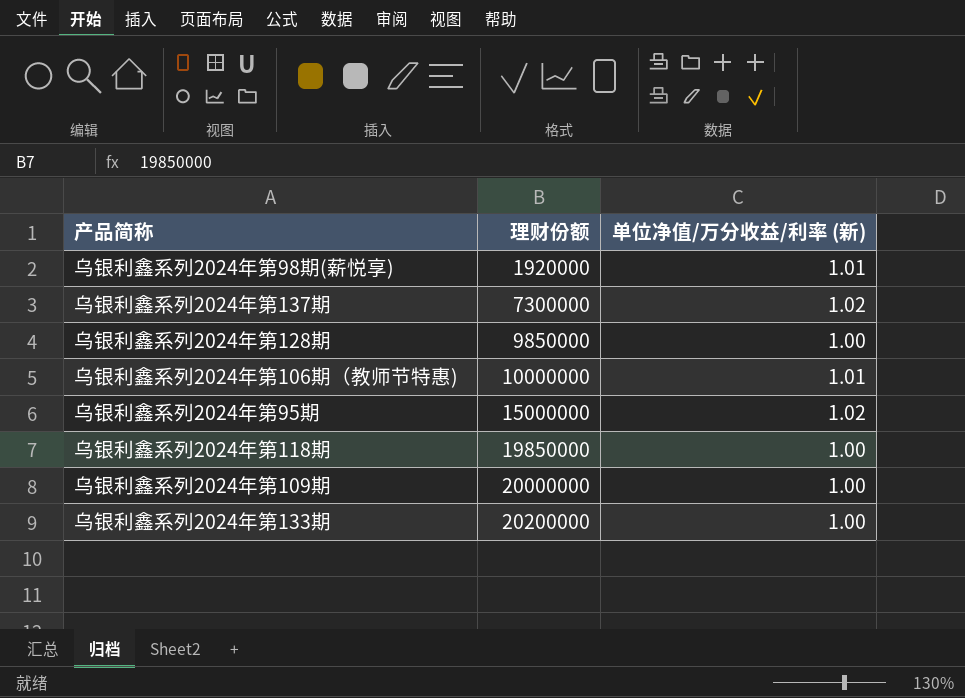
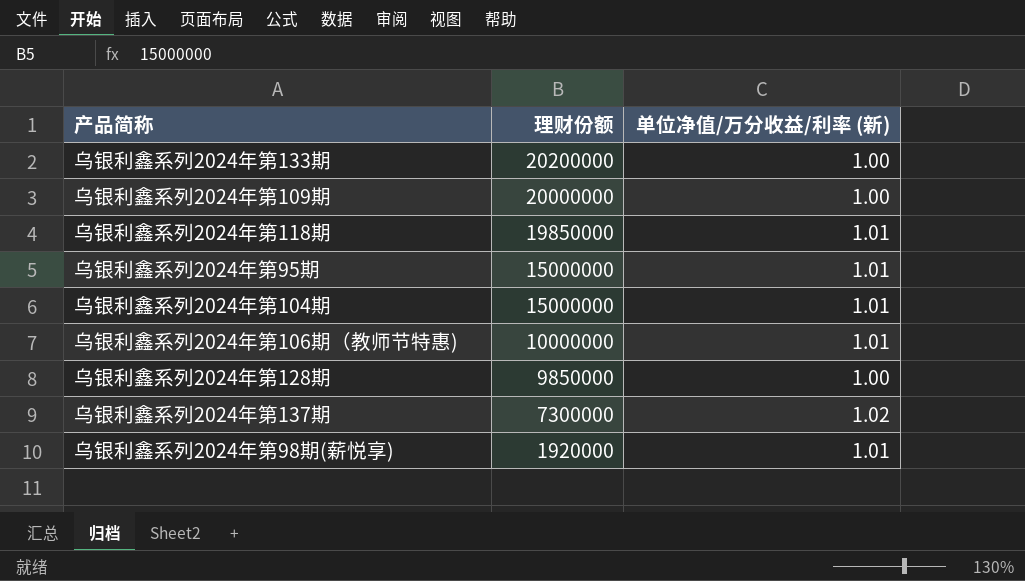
row order: 理财份额 ascending -> 理财份额 descending
乌银利鑫系列2024年第118期 | 单位净值/万分收益/利率 (新): 1.00 -> 1.01
乌银利鑫系列2024年第95期 | 单位净值/万分收益/利率 (新): 1.02 -> 1.01
row 乌银利鑫系列2024年第104期: none -> 15000000 | 1.01

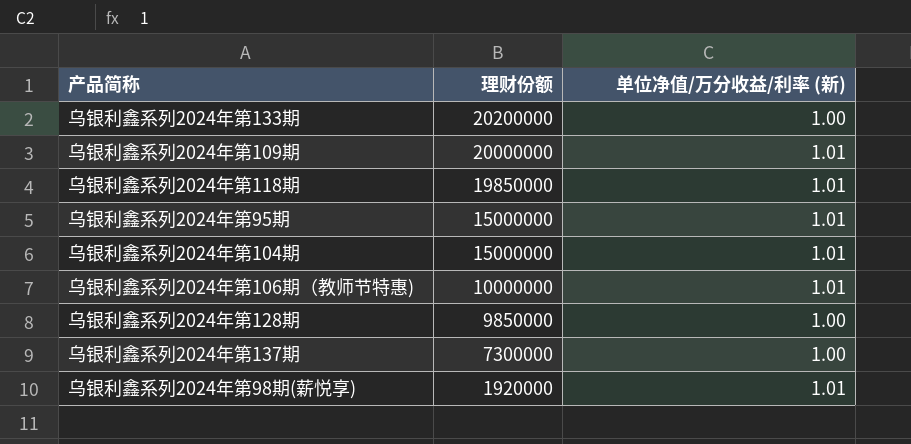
乌银利鑫系列2024年第109期 | 单位净值/万分收益/利率 (新): 1.00 -> 1.01
乌银利鑫系列2024年第137期 | 单位净值/万分收益/利率 (新): 1.02 -> 1.00

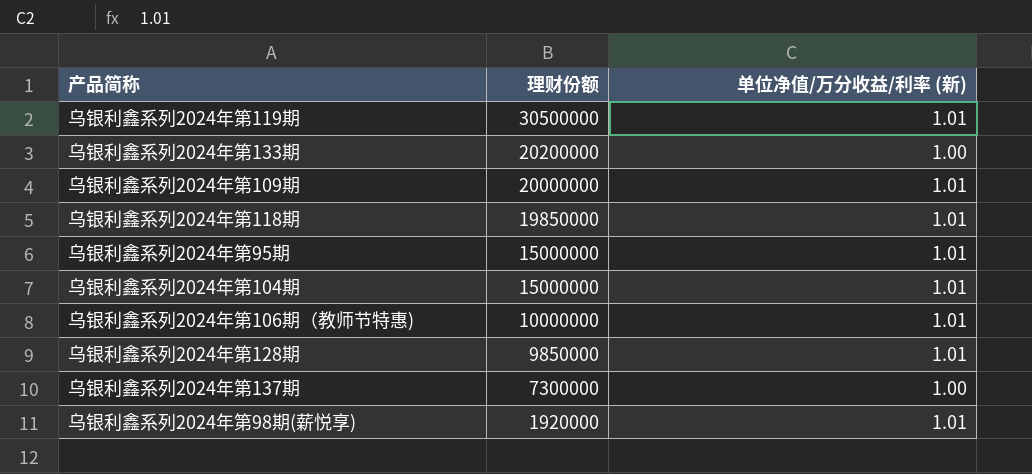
row 乌银利鑫系列2024年第119期: none -> 30500000 | 1.01
乌银利鑫系列2024年第128期 | 单位净值/万分收益/利率 (新): 1.00 -> 1.01

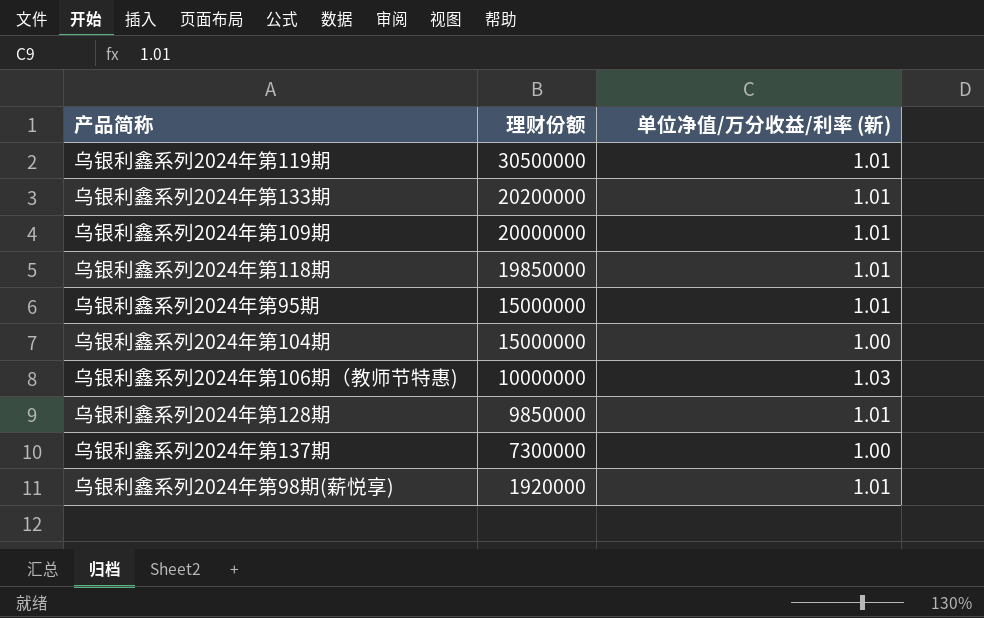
乌银利鑫系列2024年第133期 | 单位净值/万分收益/利率 (新): 1.00 -> 1.01
乌银利鑫系列2024年第104期 | 单位净值/万分收益/利率 (新): 1.01 -> 1.00
乌银利鑫系列2024年第106期（教师节特惠) | 单位净值/万分收益/利率 (新): 1.01 -> 1.03

